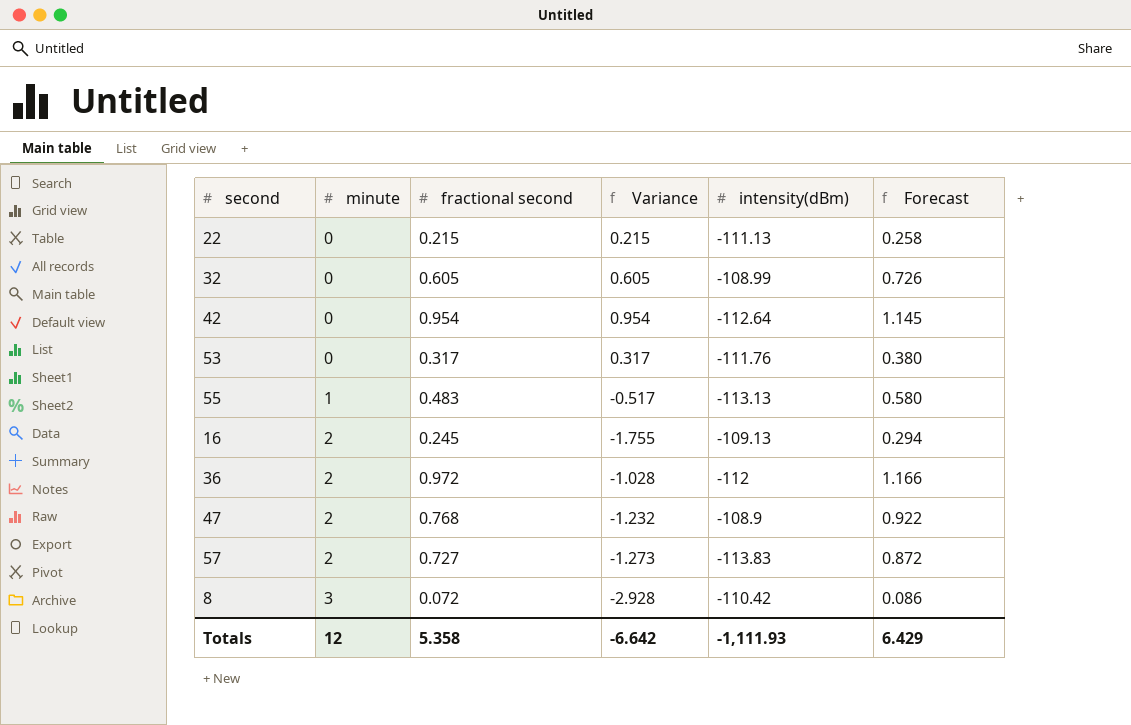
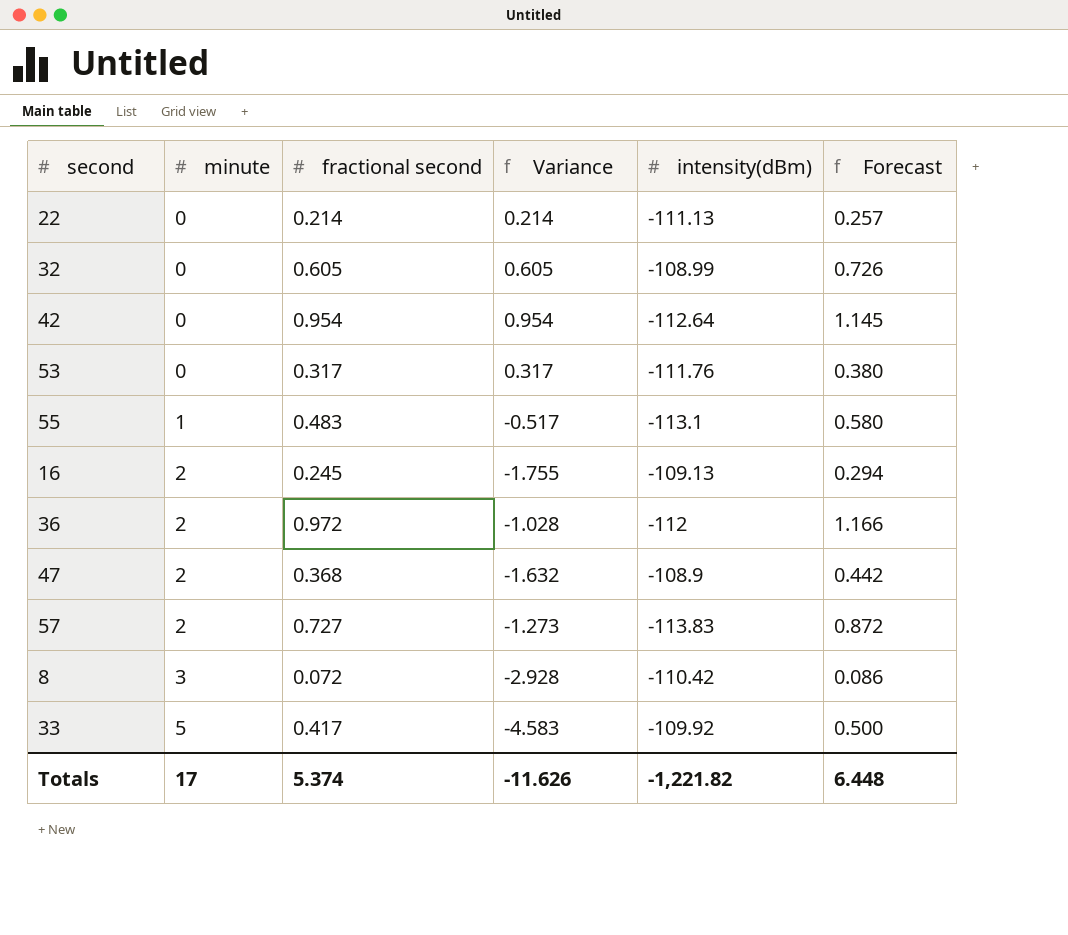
22 | fractional second: 0.215 -> 0.214
22 | Variance: 0.215 -> 0.214
22 | Forecast: 0.258 -> 0.257
55 | intensity(dBm): -113.13 -> -113.1
47 | fractional second: 0.768 -> 0.368
47 | Variance: -1.232 -> -1.632
47 | Forecast: 0.922 -> 0.442
row 33: none -> 5 | 0.417 | -4.583 | -109.92 | 0.500
Totals | minute: 12 -> 17
Totals | fractional second: 5.358 -> 5.374
Totals | Variance: -6.642 -> -11.626
Totals | intensity(dBm): -1,111.93 -> -1,221.82
Totals | Forecast: 6.429 -> 6.448

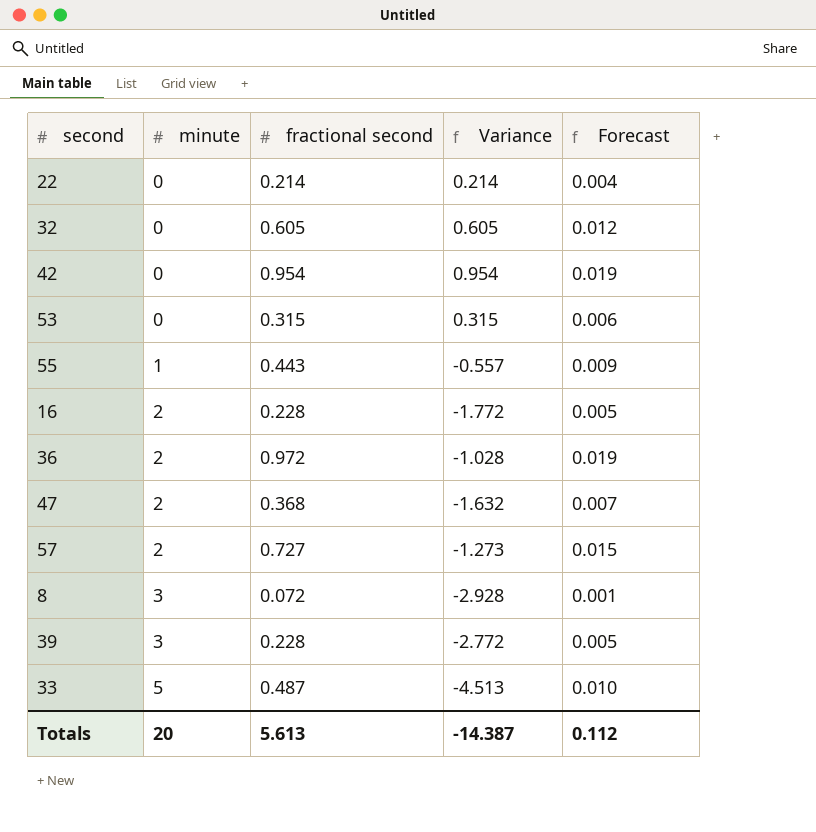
column intensity(dBm) | position: 5 -> none
column Forecast | formula: [fractional second] * 1.2 -> [fractional second] * 0.02
53 | fractional second: 0.317 -> 0.315
53 | Variance: 0.317 -> 0.315
55 | fractional second: 0.483 -> 0.443
55 | Variance: -0.517 -> -0.557
16 | fractional second: 0.245 -> 0.228
16 | Variance: -1.755 -> -1.772
row 39: none -> 3 | 0.228 | -2.772 | 0.005
33 | fractional second: 0.417 -> 0.487
33 | Variance: -4.583 -> -4.513
Totals | minute: 17 -> 20
Totals | fractional second: 5.374 -> 5.613
Totals | Variance: -11.626 -> -14.387
Totals | Forecast: 6.448 -> 0.112

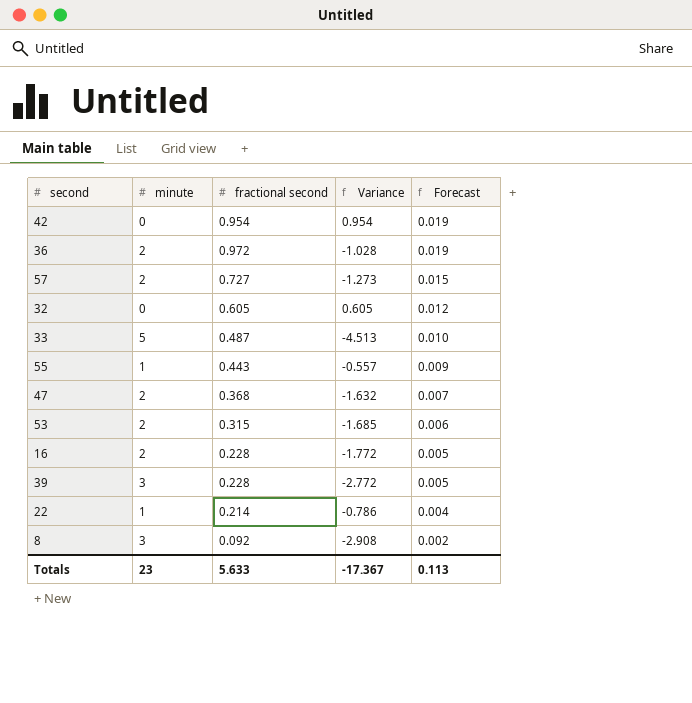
row order: minute ascending -> Forecast descending
53 | minute: 0 -> 2
53 | Variance: 0.315 -> -1.685
22 | minute: 0 -> 1
22 | Variance: 0.214 -> -0.786
8 | fractional second: 0.072 -> 0.092
8 | Variance: -2.928 -> -2.908
8 | Forecast: 0.001 -> 0.002
Totals | minute: 20 -> 23
Totals | fractional second: 5.613 -> 5.633
Totals | Variance: -14.387 -> -17.367
Totals | Forecast: 0.112 -> 0.113

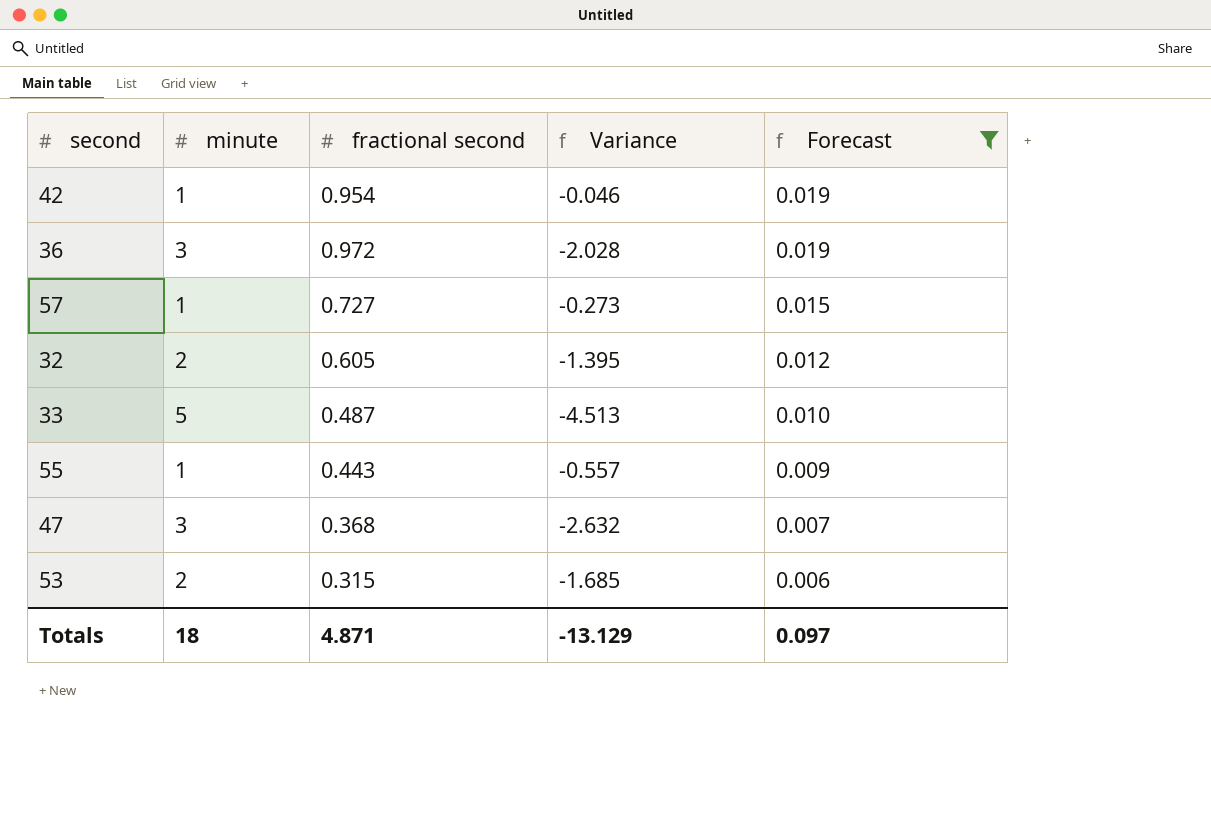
filter: none -> Forecast >= 0.006
42 | minute: 0 -> 1
42 | Variance: 0.954 -> -0.046
36 | minute: 2 -> 3
36 | Variance: -1.028 -> -2.028
57 | minute: 2 -> 1
57 | Variance: -1.273 -> -0.273
32 | minute: 0 -> 2
32 | Variance: 0.605 -> -1.395
47 | minute: 2 -> 3
47 | Variance: -1.632 -> -2.632
Totals | minute: 23 -> 18
Totals | fractional second: 5.633 -> 4.871
Totals | Variance: -17.367 -> -13.129
Totals | Forecast: 0.113 -> 0.097

